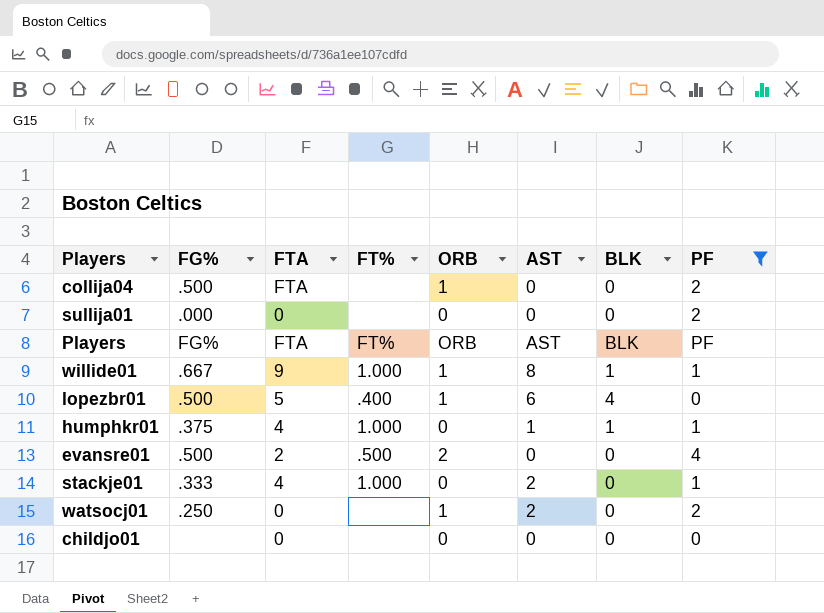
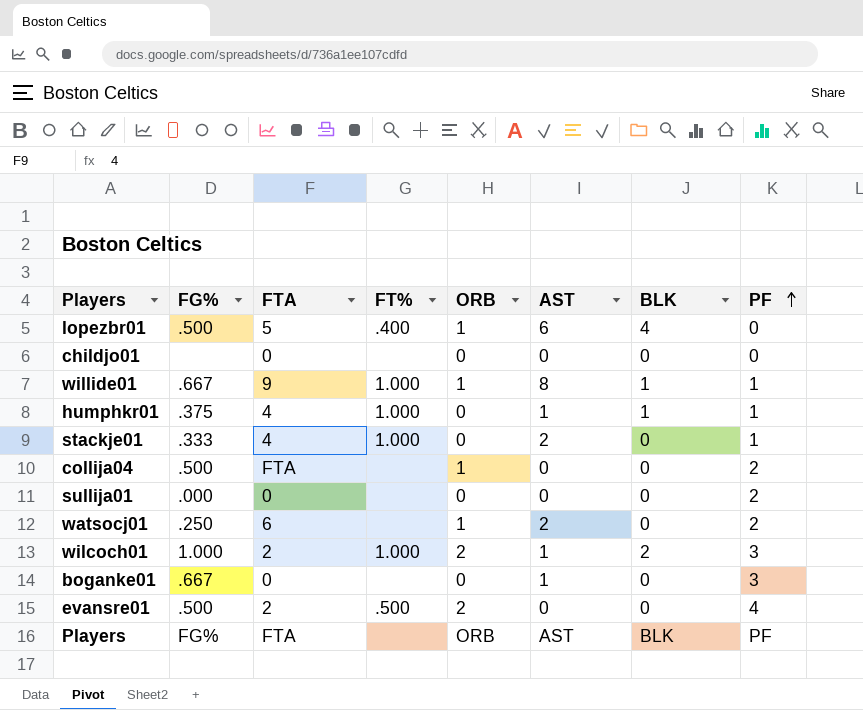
filter: PF != 3 -> none
row order: none -> PF ascending
watsocj01 | FTA: 0 -> 6
Players | FT%: FT% -> none

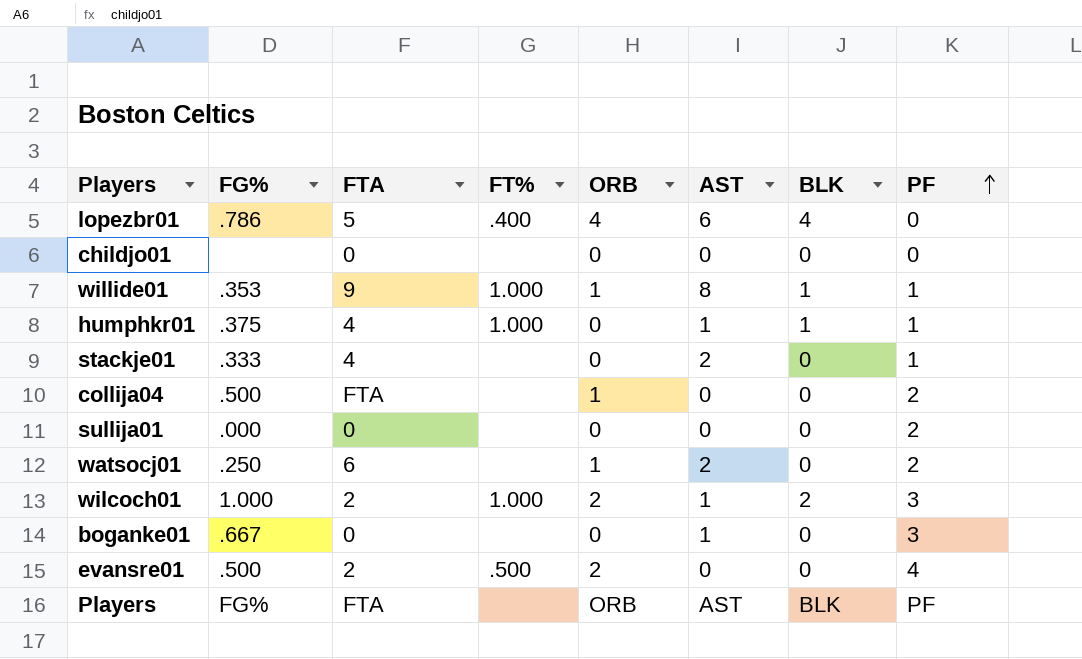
lopezbr01 | FG%: .500 -> .786
lopezbr01 | ORB: 1 -> 4
willide01 | FG%: .667 -> .353
stackje01 | FT%: 1.000 -> none

